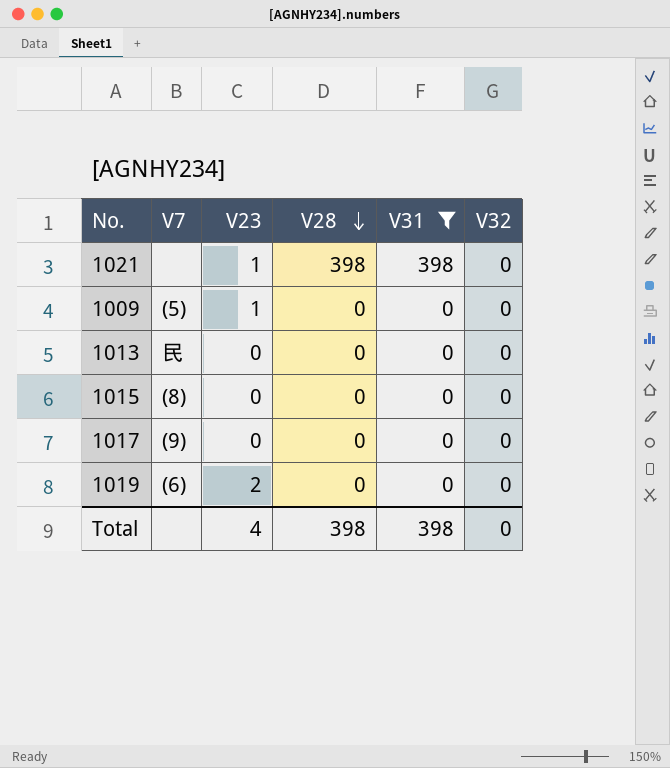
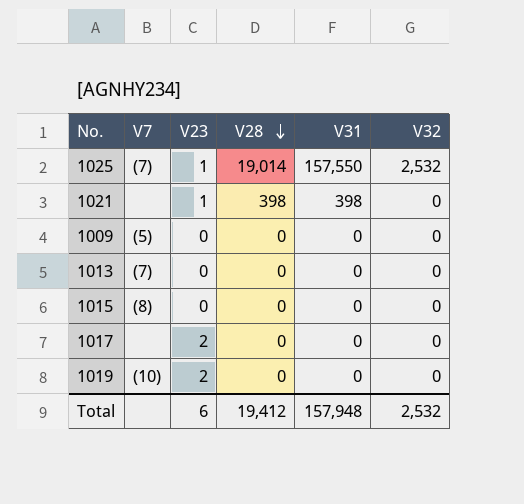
filter: V31 != 157,550 -> none
1009 | V23: 1 -> 0
1013 | V7: 民 -> (7)
1017 | V7: (9) -> none
1017 | V23: 0 -> 2
1019 | V7: (6) -> (10)
Total | V23: 4 -> 6
Total | V28: 398 -> 19,412
Total | V31: 398 -> 157,948
Total | V32: 0 -> 2,532

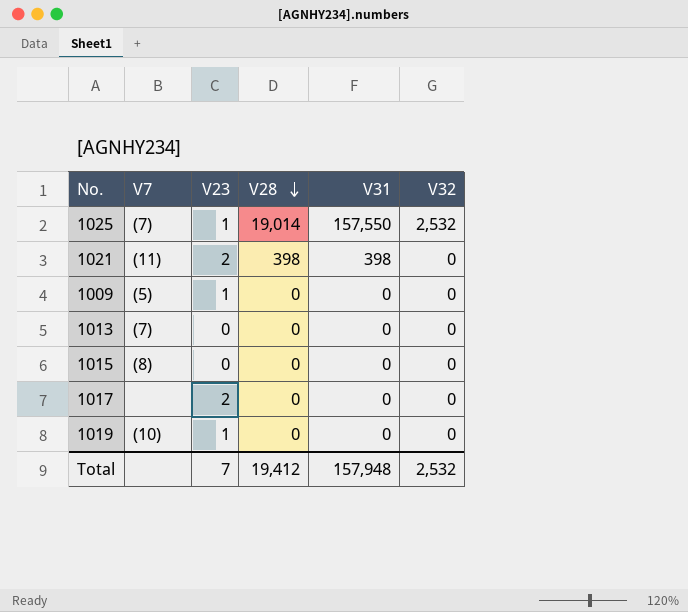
1021 | V7: none -> (11)
1021 | V23: 1 -> 2
1009 | V23: 0 -> 1
1019 | V23: 2 -> 1
Total | V23: 6 -> 7

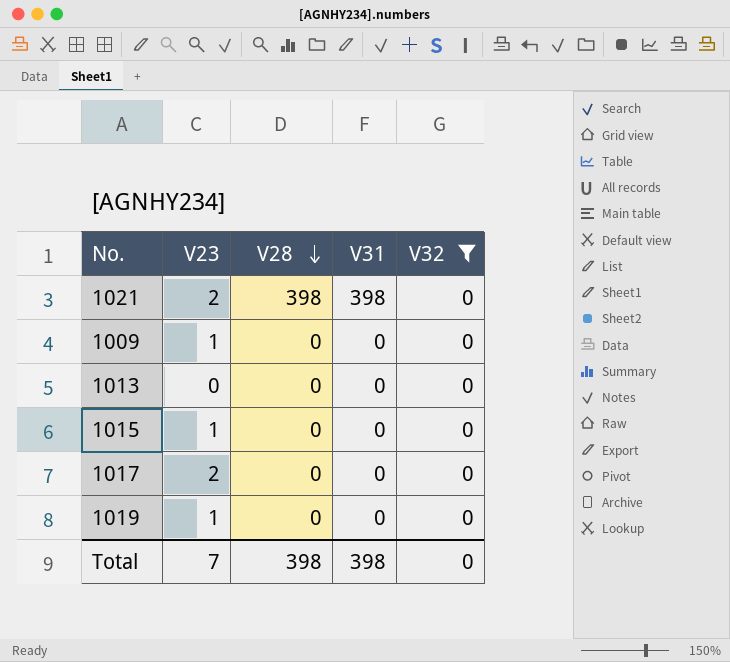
filter: none -> V32 = 0
column V7 | position: 2 -> none
1015 | V23: 0 -> 1
Total | V28: 19,412 -> 398
Total | V31: 157,948 -> 398
Total | V32: 2,532 -> 0

